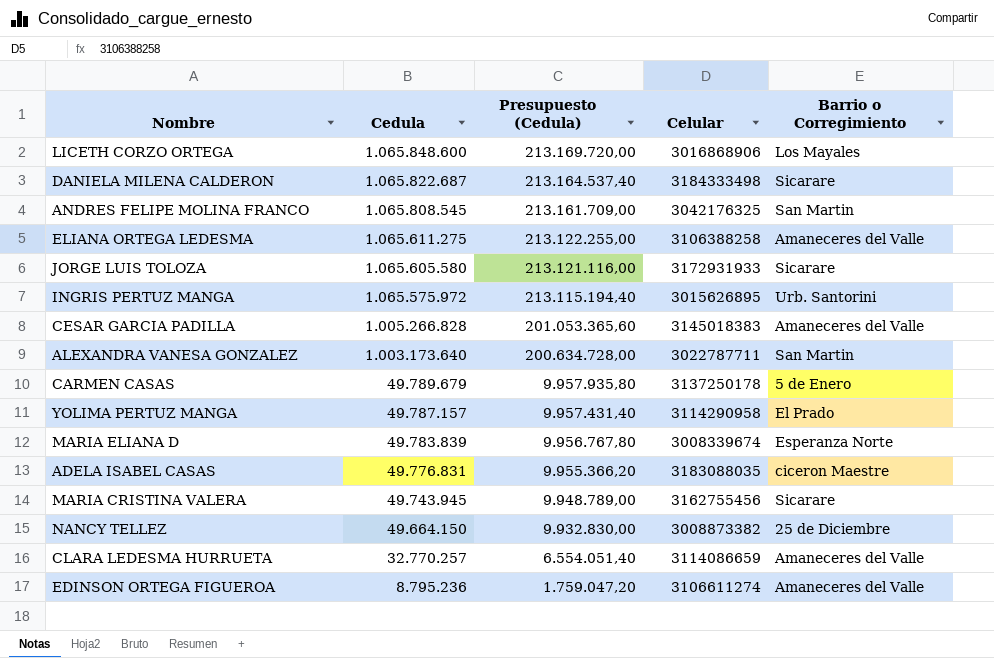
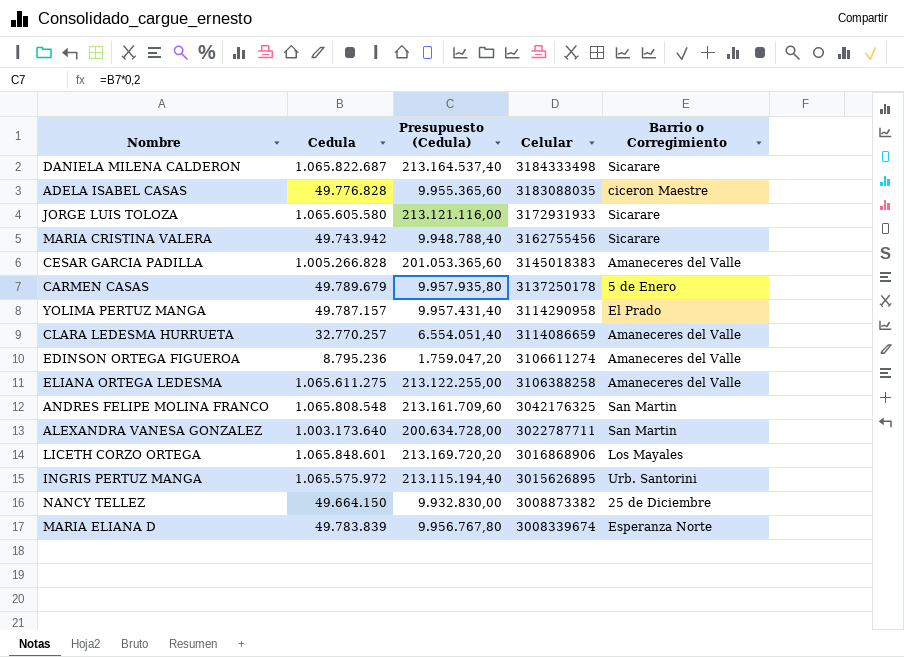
row order: Cedula descending -> Celular descending
ADELA ISABEL CASAS | Cedula: 49.776.831 -> 49.776.828
ADELA ISABEL CASAS | Presupuesto (Cedula): 9.955.366,20 -> 9.955.365,60
MARIA CRISTINA VALERA | Cedula: 49.743.945 -> 49.743.942
MARIA CRISTINA VALERA | Presupuesto (Cedula): 9.948.789,00 -> 9.948.788,40
ANDRES FELIPE MOLINA FRANCO | Cedula: 1.065.808.545 -> 1.065.808.548
ANDRES FELIPE MOLINA FRANCO | Presupuesto (Cedula): 213.161.709,00 -> 213.161.709,60
LICETH CORZO ORTEGA | Cedula: 1.065.848.600 -> 1.065.848.601
LICETH CORZO ORTEGA | Presupuesto (Cedula): 213.169.720,00 -> 213.169.720,20

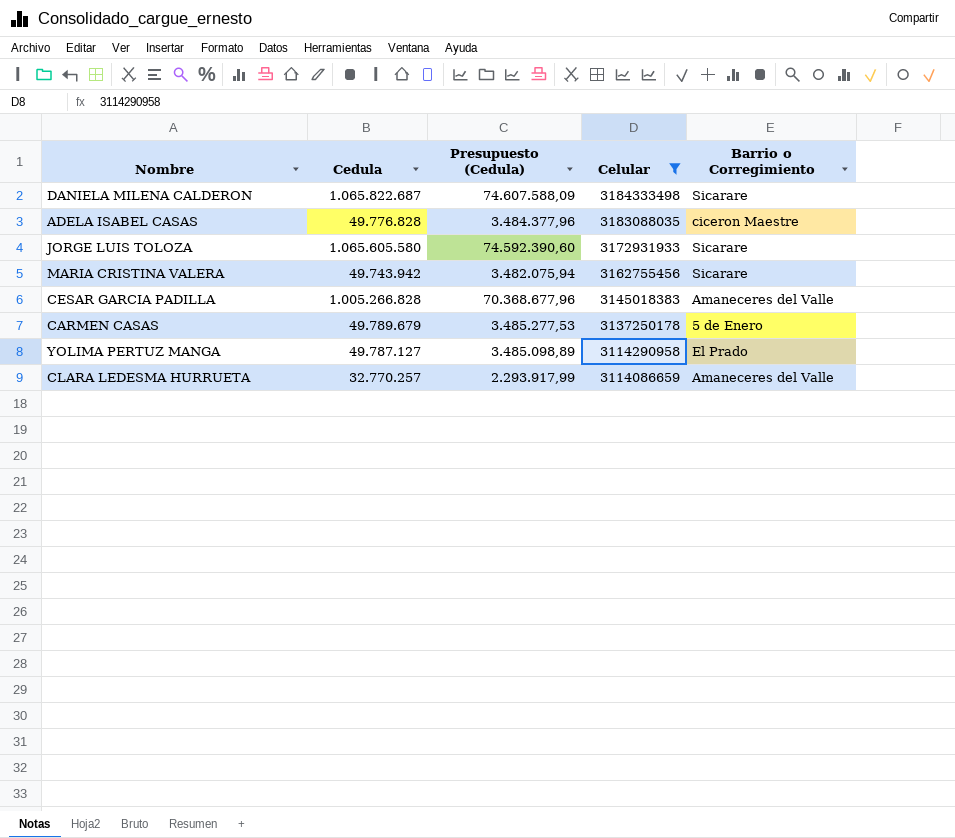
filter: none -> Celular >= 3114086659
column Presupuesto (Cedula) | formula: [Cedula] * 0,2 -> [Cedula] * 0,07
YOLIMA PERTUZ MANGA | Cedula: 49.787.157 -> 49.787.127

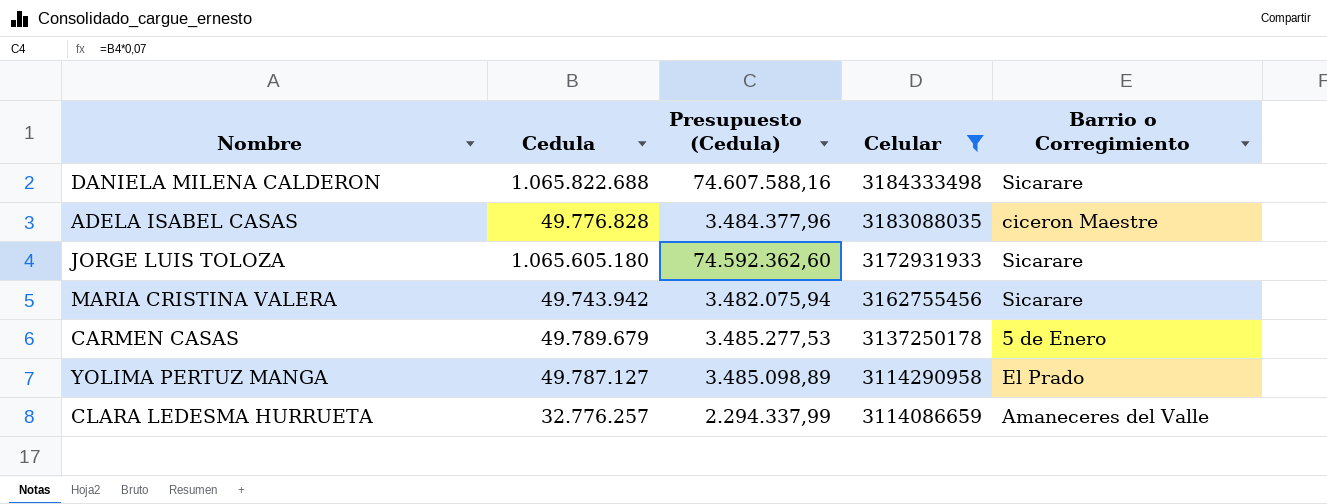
row CESAR GARCIA PADILLA: 1.005.266.828 | 70.368.677,96 | 3145018383 | Amaneceres del Valle -> none
DANIELA MILENA CALDERON | Cedula: 1.065.822.687 -> 1.065.822.688
DANIELA MILENA CALDERON | Presupuesto (Cedula): 74.607.588,09 -> 74.607.588,16
JORGE LUIS TOLOZA | Cedula: 1.065.605.580 -> 1.065.605.180
JORGE LUIS TOLOZA | Presupuesto (Cedula): 74.592.390,60 -> 74.592.362,60
CLARA LEDESMA HURRUETA | Cedula: 32.770.257 -> 32.776.257
CLARA LEDESMA HURRUETA | Presupuesto (Cedula): 2.293.917,99 -> 2.294.337,99

